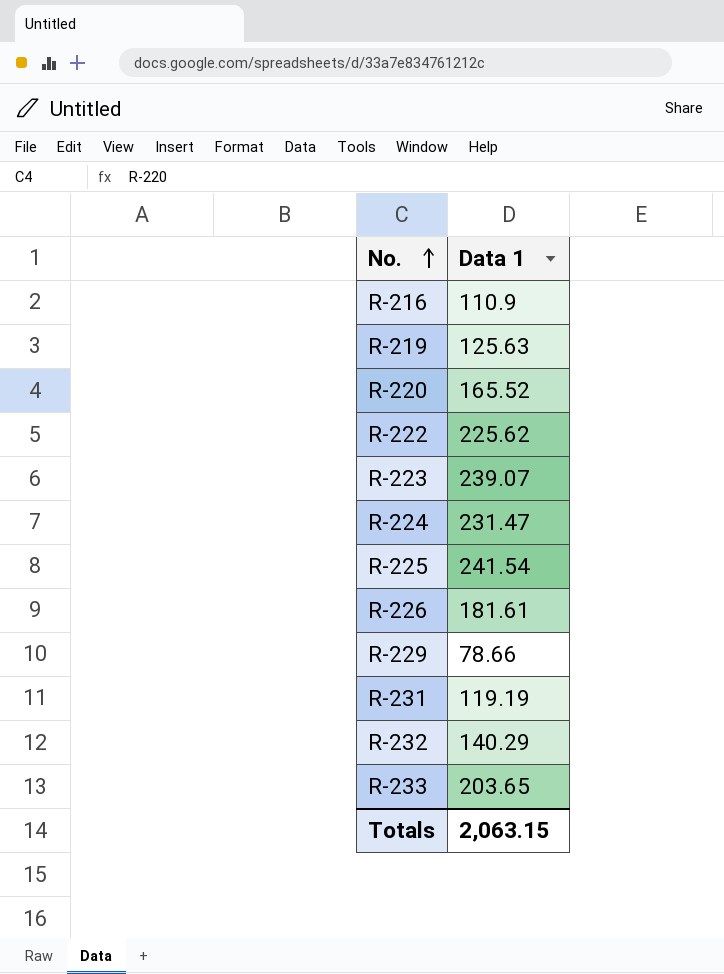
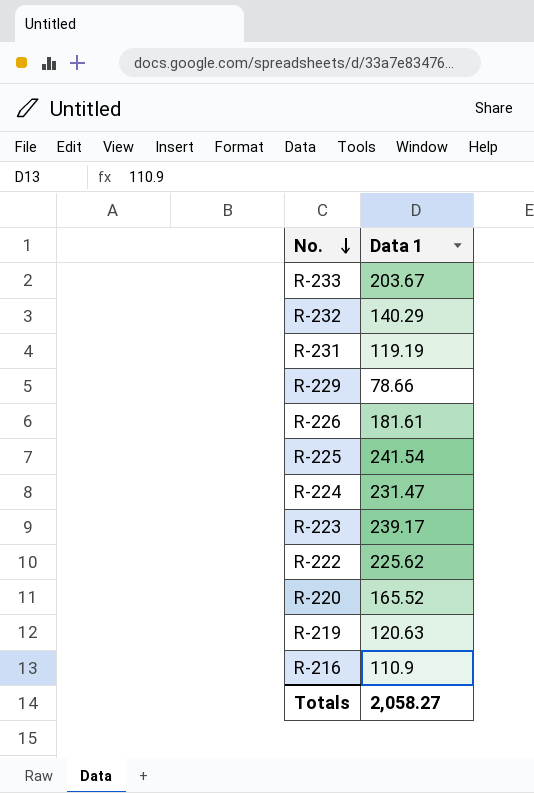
row order: No. ascending -> No. descending
R-233 | Data 1: 203.65 -> 203.67
R-223 | Data 1: 239.07 -> 239.17
R-219 | Data 1: 125.63 -> 120.63
Totals | Data 1: 2,063.15 -> 2,058.27

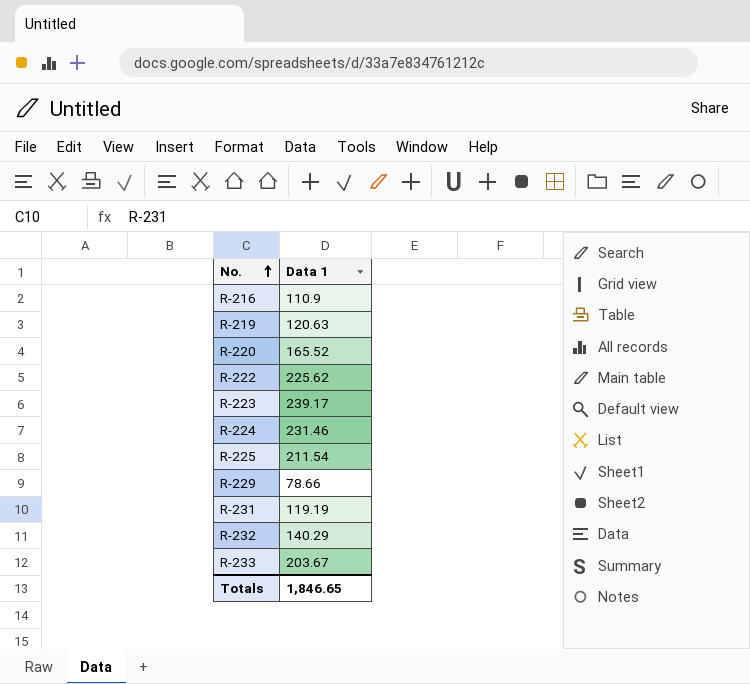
row order: No. descending -> No. ascending
row R-226: 181.61 -> none
R-224 | Data 1: 231.47 -> 231.46
R-225 | Data 1: 241.54 -> 211.54
Totals | Data 1: 2,058.27 -> 1,846.65

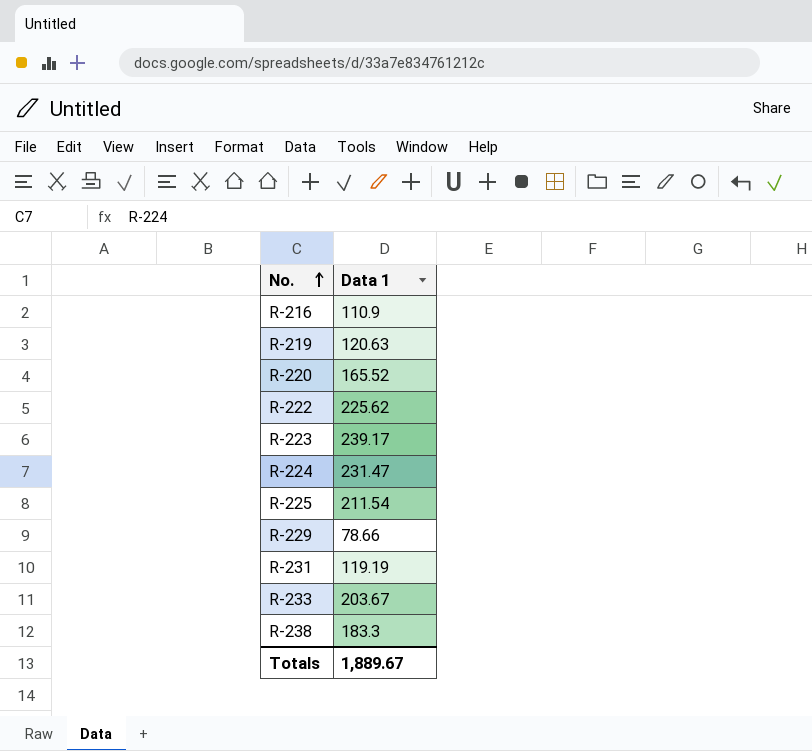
row R-232: 140.29 -> none
R-224 | Data 1: 231.46 -> 231.47
row R-238: none -> 183.3
Totals | Data 1: 1,846.65 -> 1,889.67

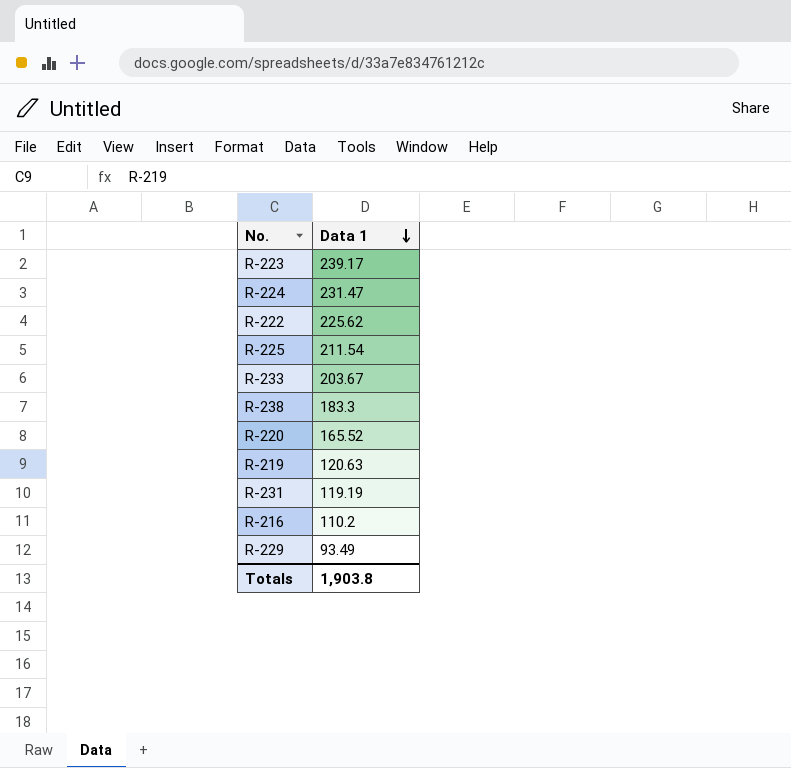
row order: No. ascending -> Data 1 descending
R-216 | Data 1: 110.9 -> 110.2
R-229 | Data 1: 78.66 -> 93.49
Totals | Data 1: 1,889.67 -> 1,903.8

